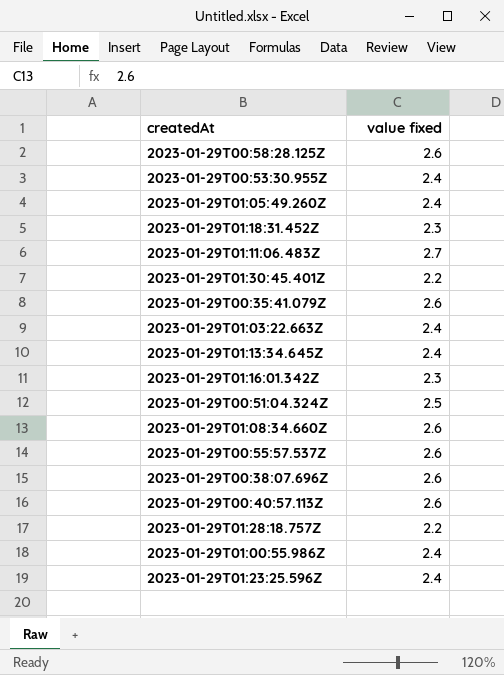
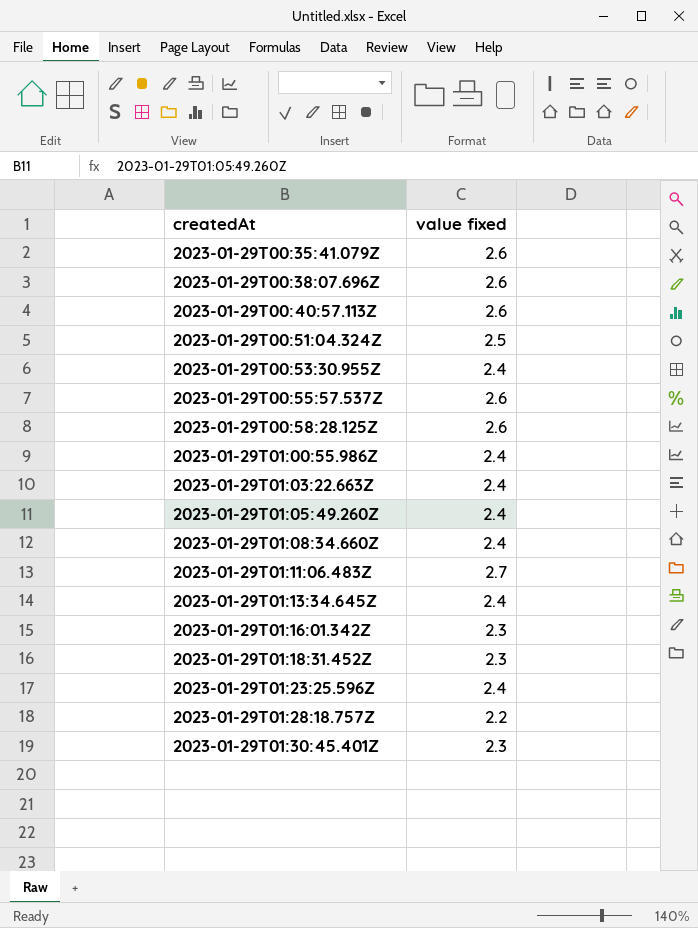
row order: none -> createdAt ascending
2023-01-29T01:08:34.660Z | value fixed: 2.6 -> 2.4
2023-01-29T01:30:45.401Z | value fixed: 2.2 -> 2.3

